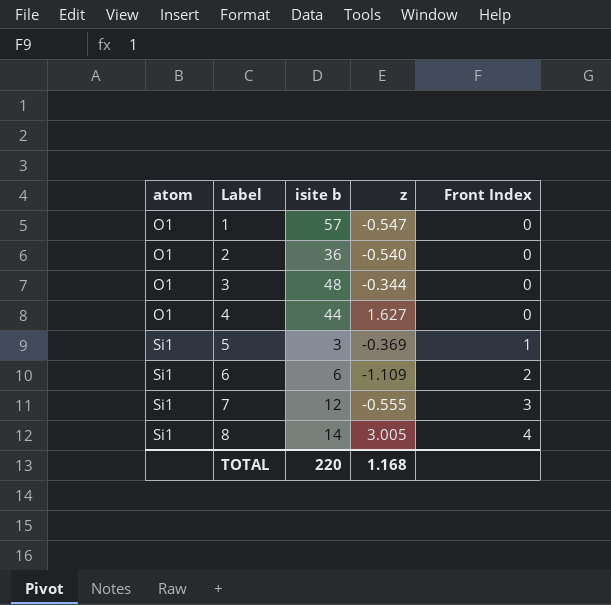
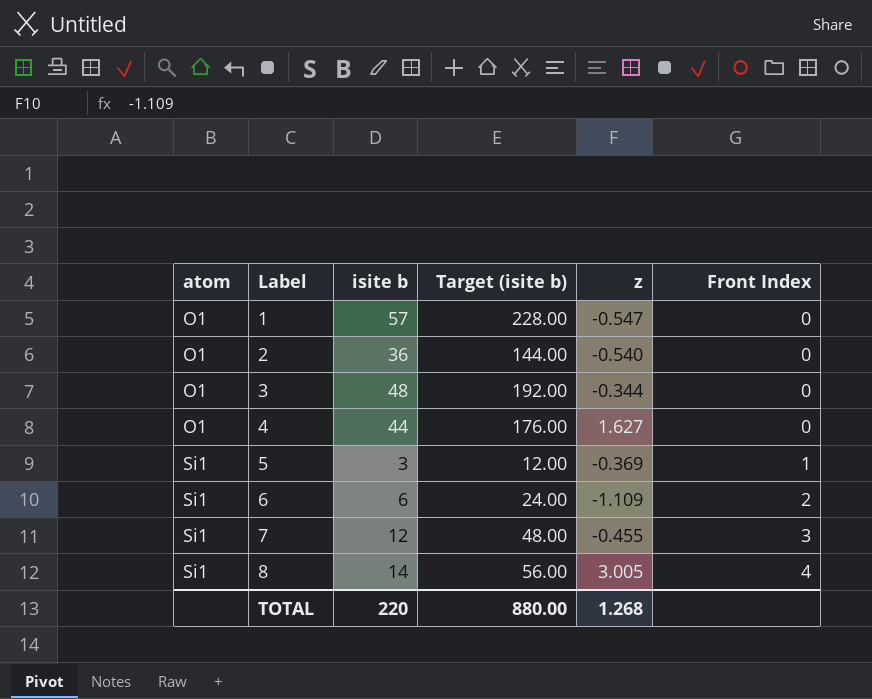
column Target (isite b) | formula: none -> [isite b] * 4
7 | z: -0.555 -> -0.455
TOTAL | z: 1.168 -> 1.268

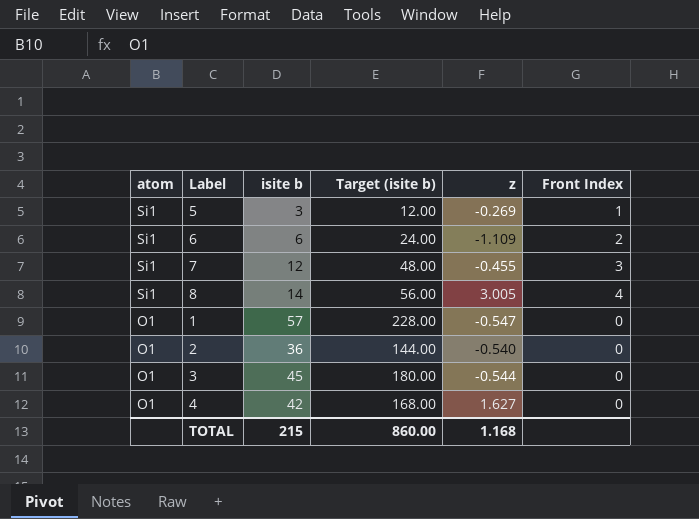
row order: atom ascending -> atom descending
5 | z: -0.369 -> -0.269
3 | isite b: 48 -> 45
3 | Target (isite b): 192.00 -> 180.00
3 | z: -0.344 -> -0.544
4 | isite b: 44 -> 42
4 | Target (isite b): 176.00 -> 168.00
TOTAL | isite b: 220 -> 215
TOTAL | Target (isite b): 880.00 -> 860.00
TOTAL | z: 1.268 -> 1.168

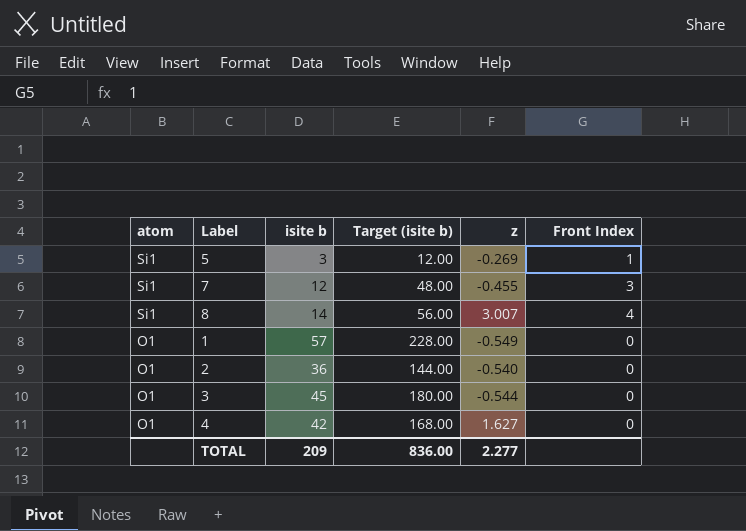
row 6: Si1 | 6 | 24.00 | -1.109 | 2 -> none
8 | z: 3.005 -> 3.007
1 | z: -0.547 -> -0.549
TOTAL | isite b: 215 -> 209
TOTAL | Target (isite b): 860.00 -> 836.00
TOTAL | z: 1.168 -> 2.277

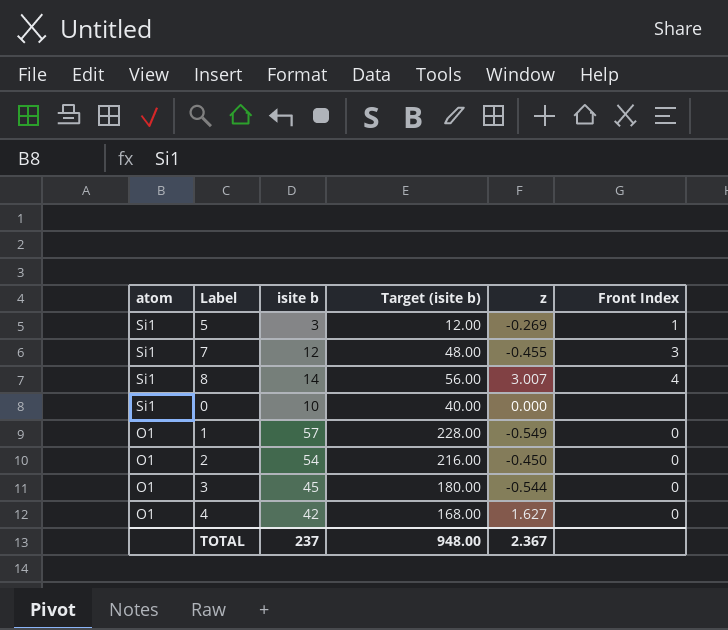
row 0: none -> Si1 | 10 | 40.00 | 0.000 | none
2 | isite b: 36 -> 54
2 | Target (isite b): 144.00 -> 216.00
2 | z: -0.540 -> -0.450
TOTAL | isite b: 209 -> 237
TOTAL | Target (isite b): 836.00 -> 948.00
TOTAL | z: 2.277 -> 2.367

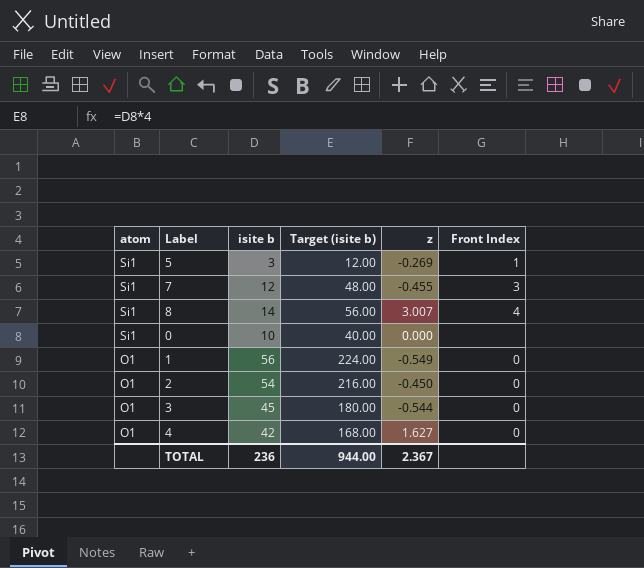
1 | isite b: 57 -> 56
1 | Target (isite b): 228.00 -> 224.00
TOTAL | isite b: 237 -> 236
TOTAL | Target (isite b): 948.00 -> 944.00

